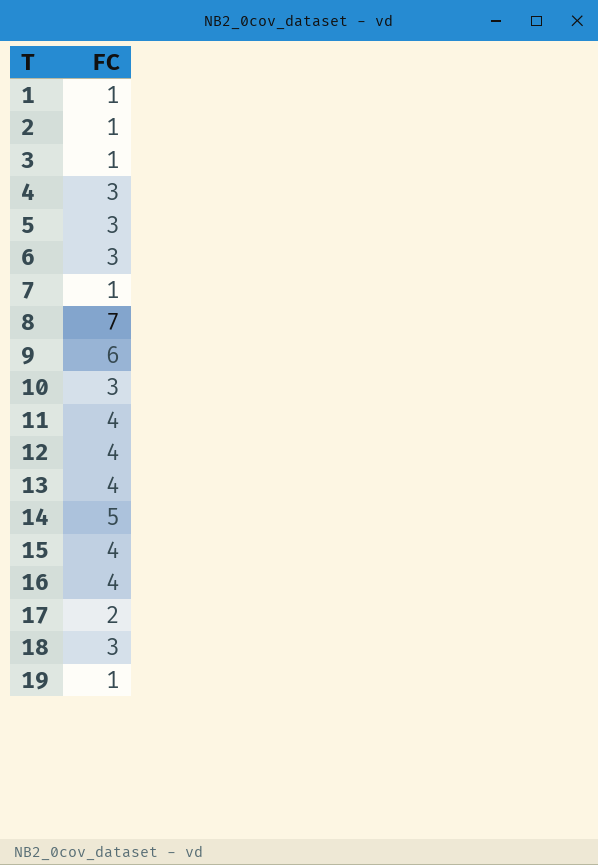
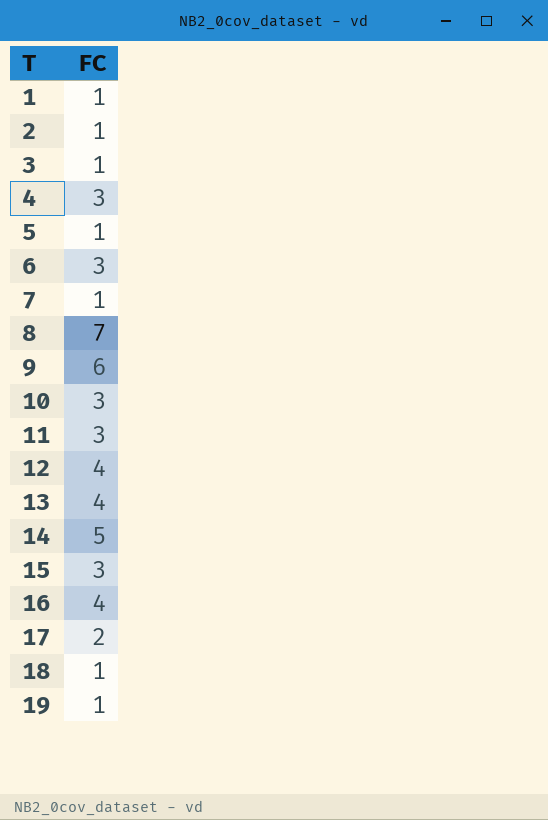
5 | FC: 3 -> 1
11 | FC: 4 -> 3
15 | FC: 4 -> 3
18 | FC: 3 -> 1

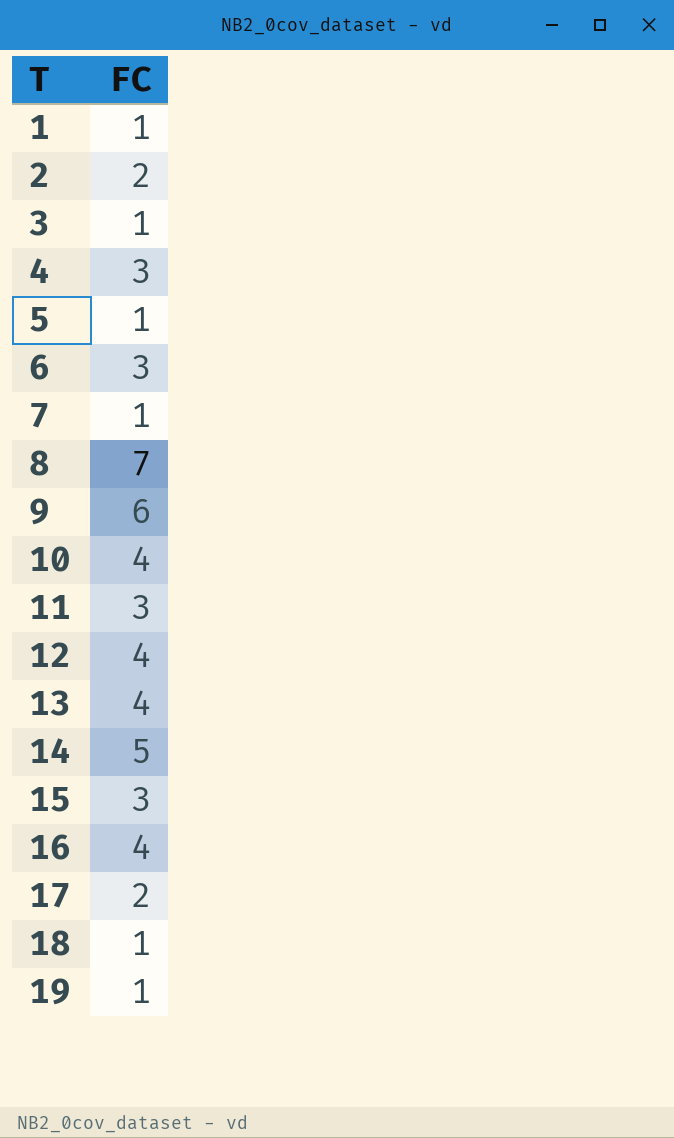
2 | FC: 1 -> 2
10 | FC: 3 -> 4

